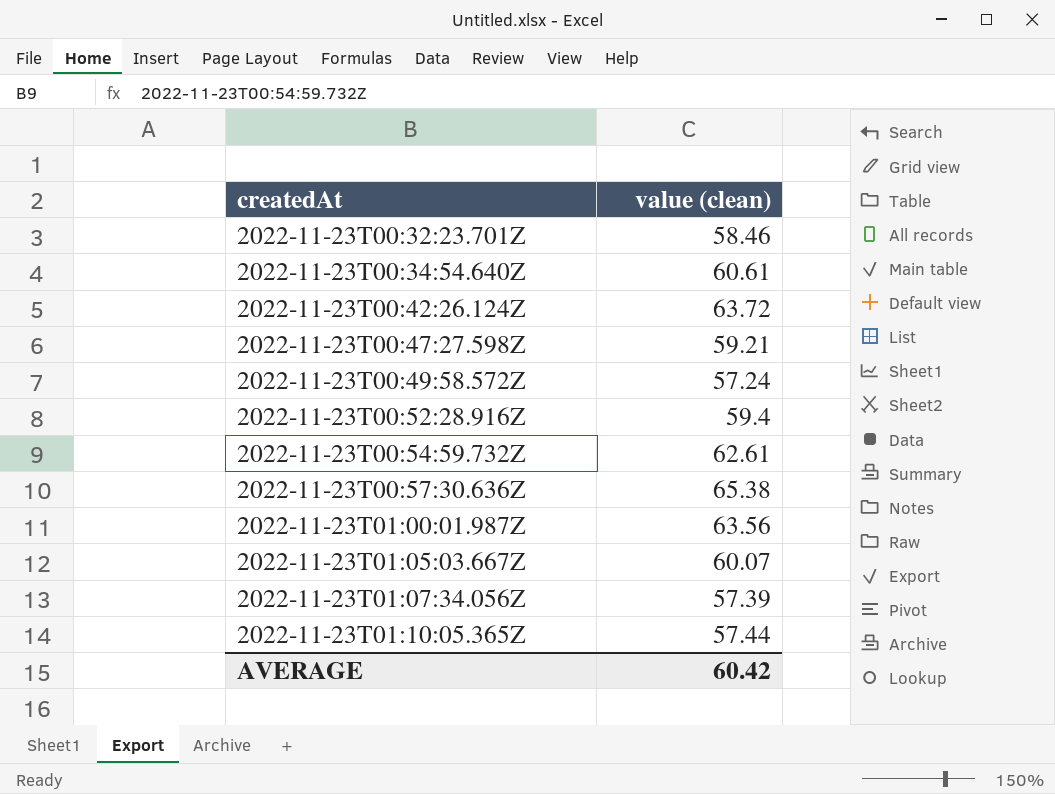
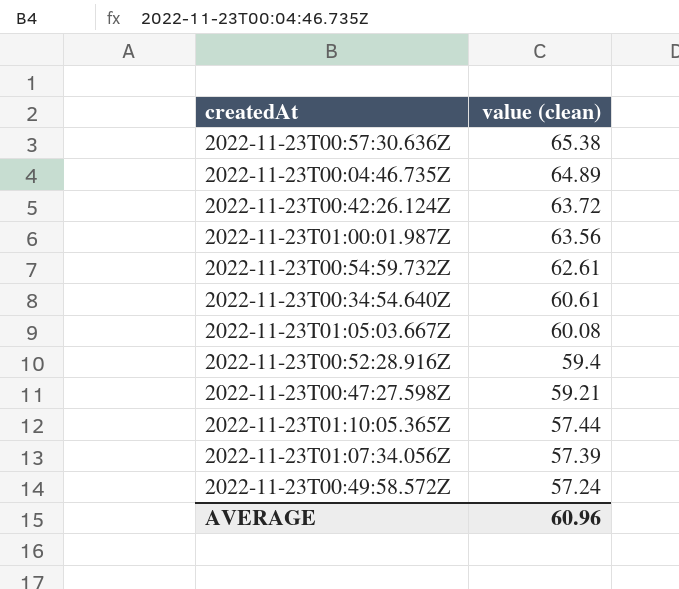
row order: createdAt ascending -> value (clean) descending
row 2022-11-23T00:32:23.701Z: 58.46 -> none
row 2022-11-23T00:04:46.735Z: none -> 64.89
2022-11-23T01:05:03.667Z | value (clean): 60.07 -> 60.08
AVERAGE | value (clean): 60.42 -> 60.96

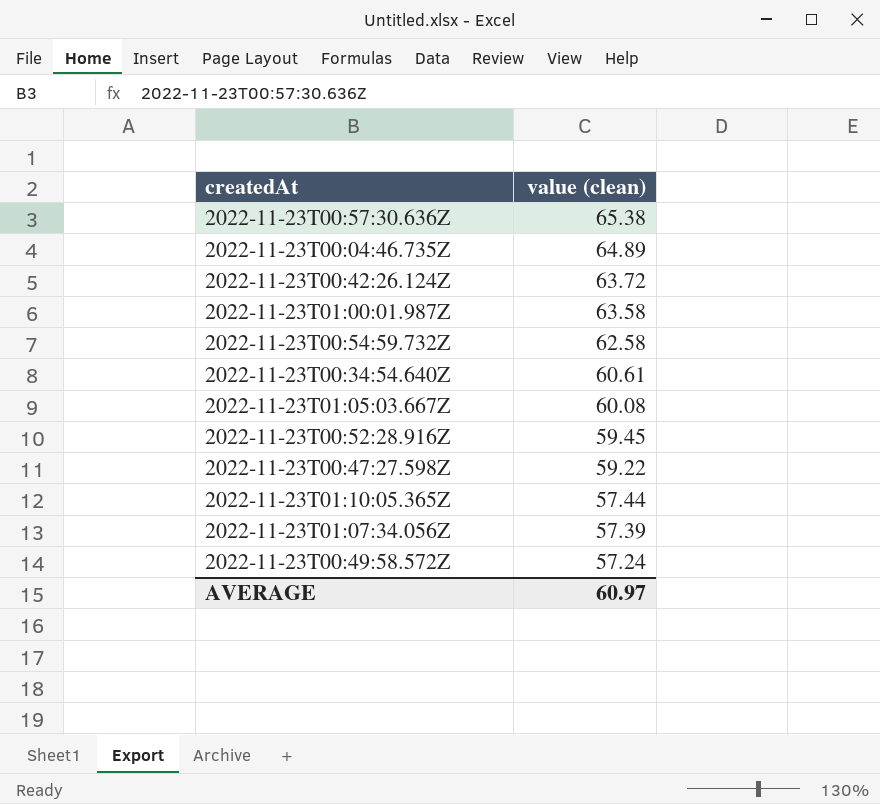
2022-11-23T01:00:01.987Z | value (clean): 63.56 -> 63.58
2022-11-23T00:54:59.732Z | value (clean): 62.61 -> 62.58
2022-11-23T00:52:28.916Z | value (clean): 59.4 -> 59.45
2022-11-23T00:47:27.598Z | value (clean): 59.21 -> 59.22
AVERAGE | value (clean): 60.96 -> 60.97

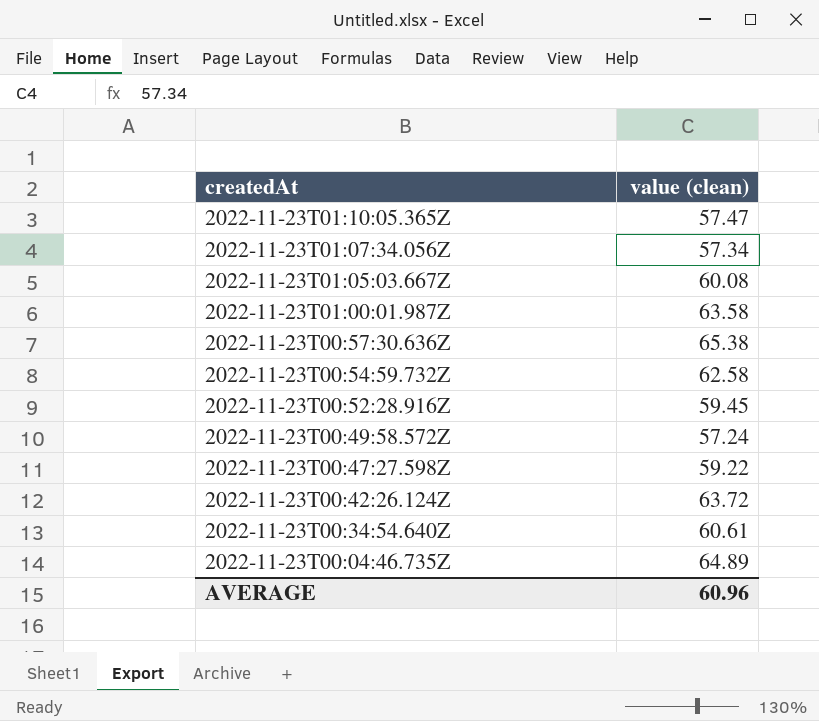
row order: value (clean) descending -> createdAt descending
2022-11-23T01:10:05.365Z | value (clean): 57.44 -> 57.47
2022-11-23T01:07:34.056Z | value (clean): 57.39 -> 57.34
AVERAGE | value (clean): 60.97 -> 60.96

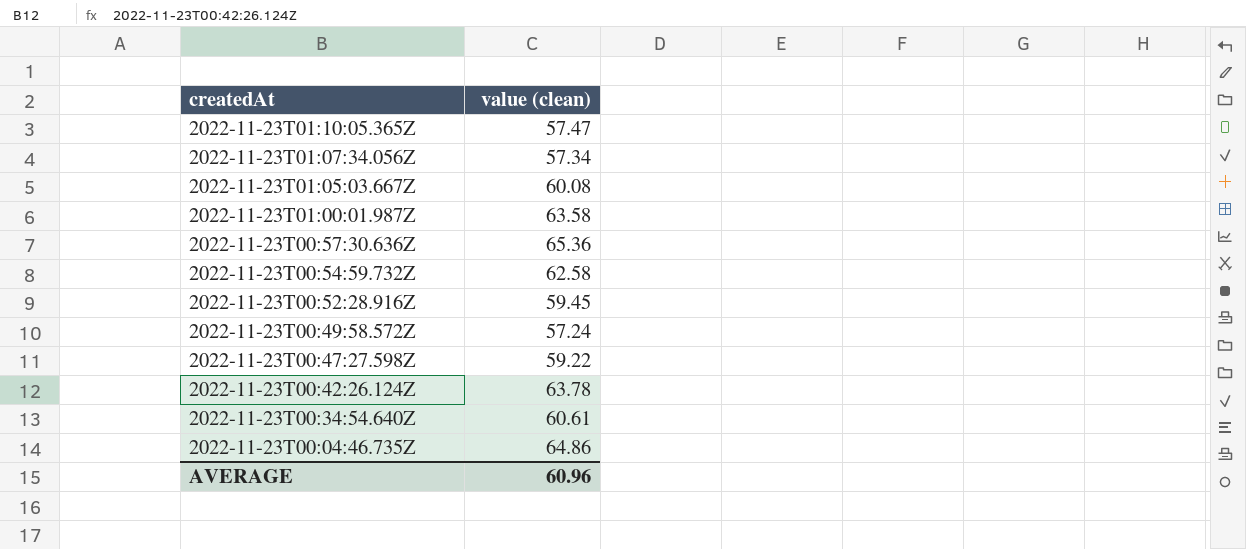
2022-11-23T00:57:30.636Z | value (clean): 65.38 -> 65.36
2022-11-23T00:42:26.124Z | value (clean): 63.72 -> 63.78
2022-11-23T00:04:46.735Z | value (clean): 64.89 -> 64.86

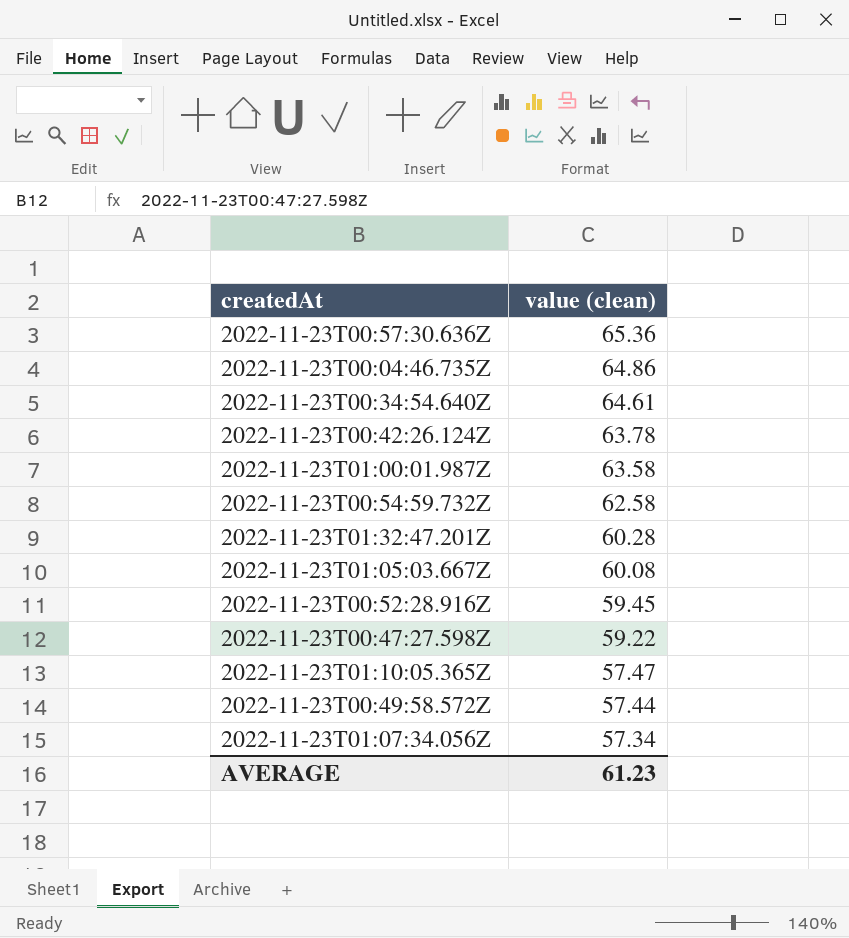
row order: createdAt descending -> value (clean) descending
2022-11-23T00:34:54.640Z | value (clean): 60.61 -> 64.61
row 2022-11-23T01:32:47.201Z: none -> 60.28
2022-11-23T00:49:58.572Z | value (clean): 57.24 -> 57.44
AVERAGE | value (clean): 60.96 -> 61.23

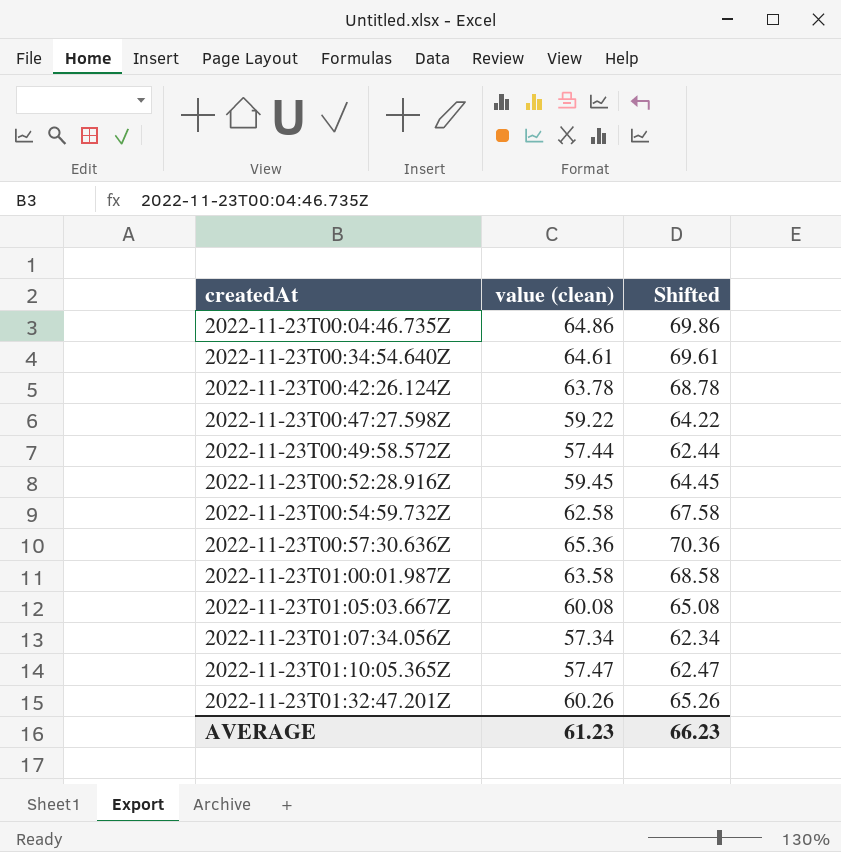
row order: value (clean) descending -> createdAt ascending
column Shifted | formula: none -> [value (clean)] + 5
2022-11-23T01:32:47.201Z | value (clean): 60.28 -> 60.26

